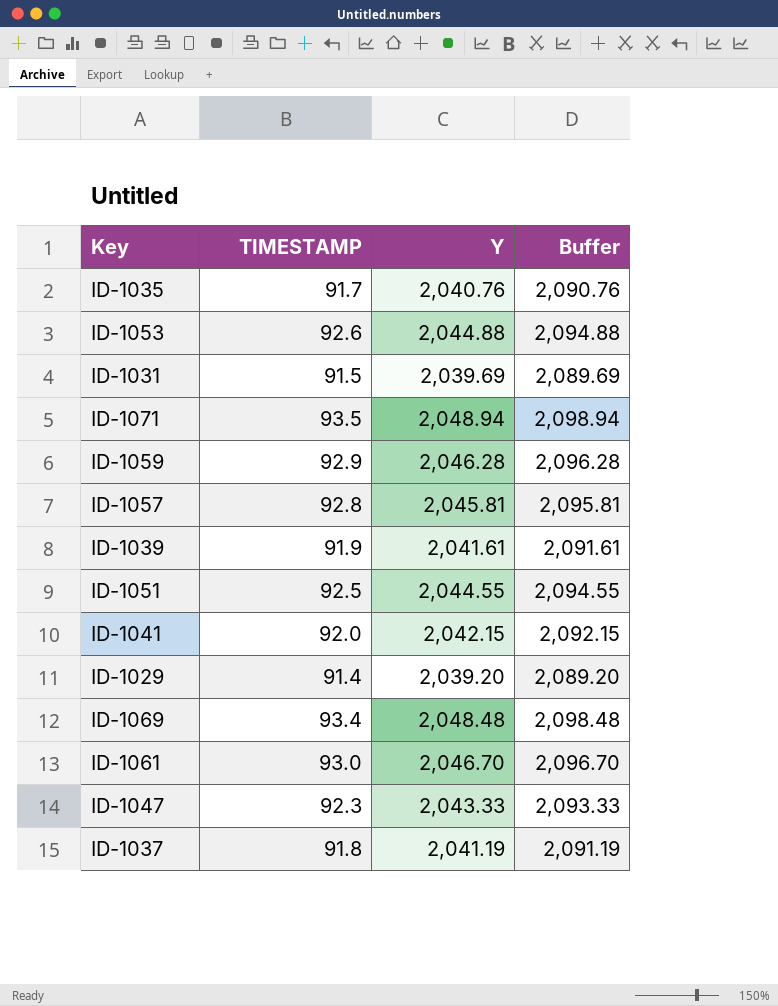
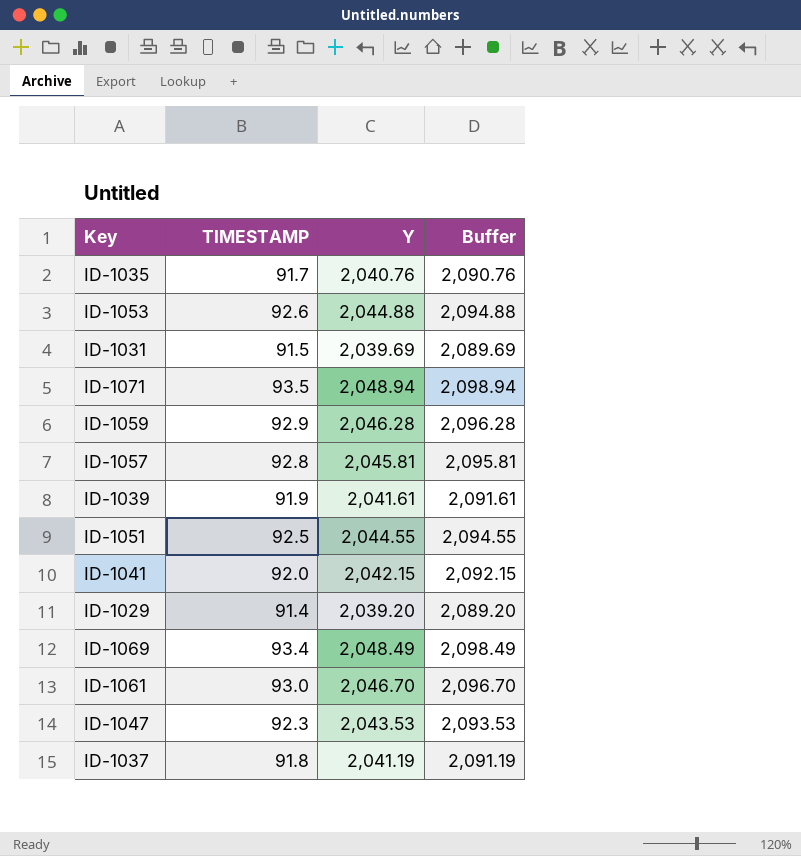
ID-1069 | Y: 2,048.48 -> 2,048.49
ID-1069 | Buffer: 2,098.48 -> 2,098.49
ID-1047 | Y: 2,043.33 -> 2,043.53
ID-1047 | Buffer: 2,093.33 -> 2,093.53

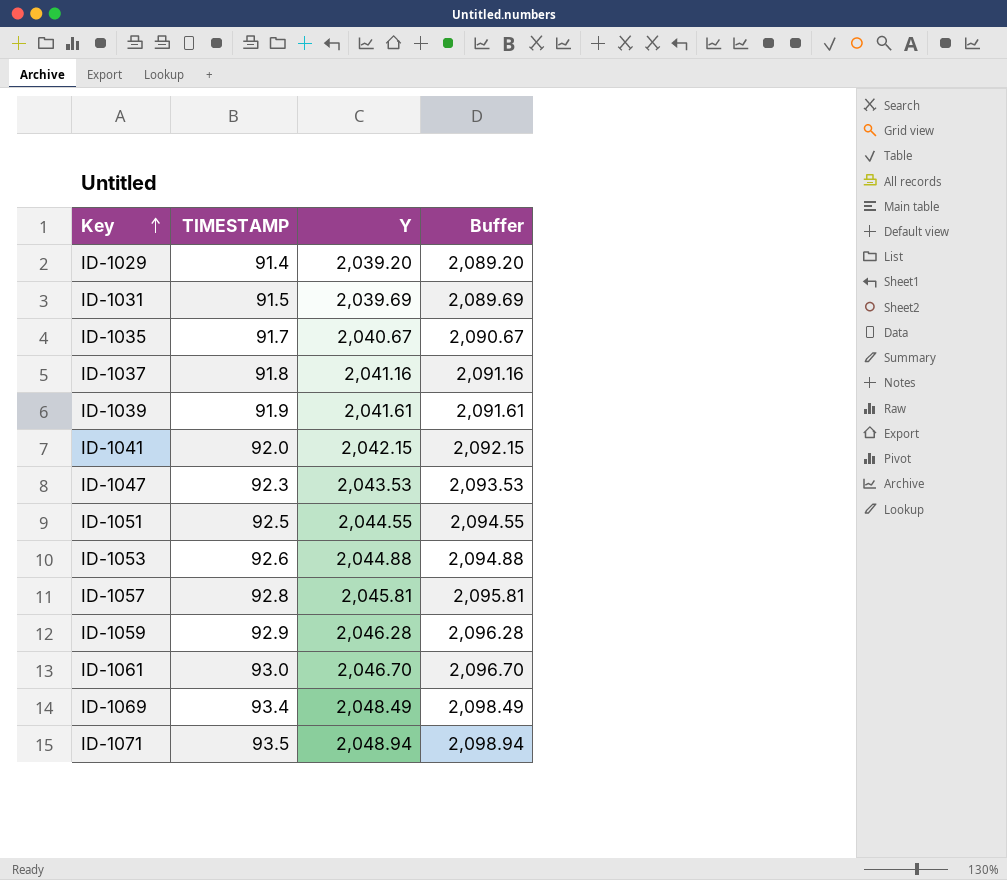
row order: none -> Key ascending
ID-1035 | Y: 2,040.76 -> 2,040.67
ID-1035 | Buffer: 2,090.76 -> 2,090.67
ID-1037 | Y: 2,041.19 -> 2,041.16
ID-1037 | Buffer: 2,091.19 -> 2,091.16

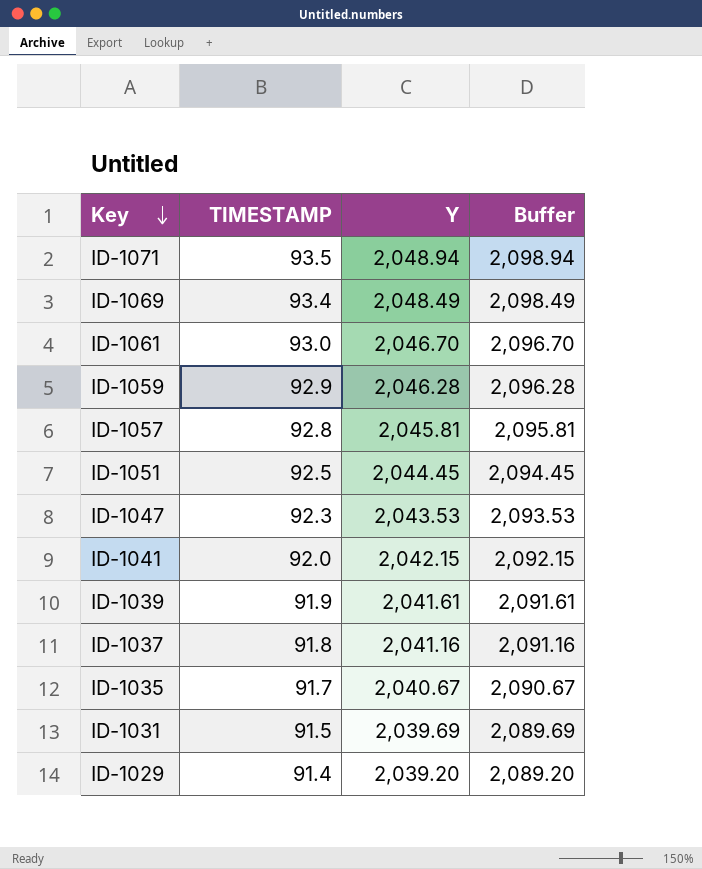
row order: Key ascending -> Key descending
row ID-1053: 92.6 | 2,044.88 | 2,094.88 -> none
ID-1051 | Y: 2,044.55 -> 2,044.45
ID-1051 | Buffer: 2,094.55 -> 2,094.45

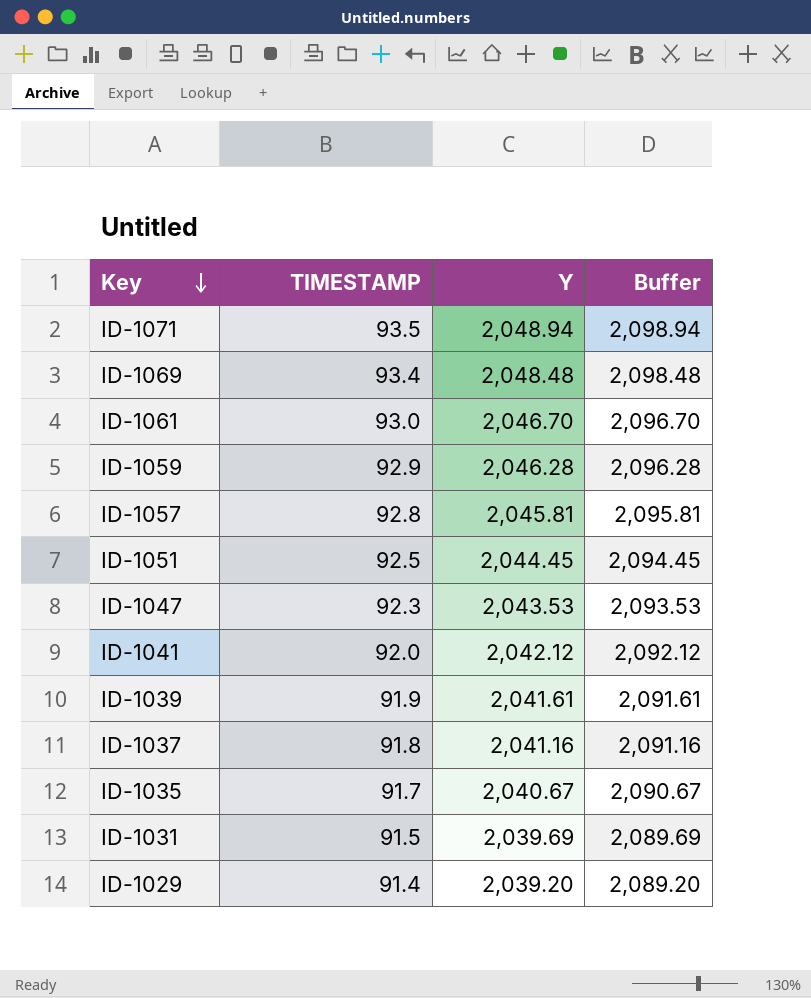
ID-1069 | Y: 2,048.49 -> 2,048.48
ID-1069 | Buffer: 2,098.49 -> 2,098.48
ID-1041 | Y: 2,042.15 -> 2,042.12
ID-1041 | Buffer: 2,092.15 -> 2,092.12

